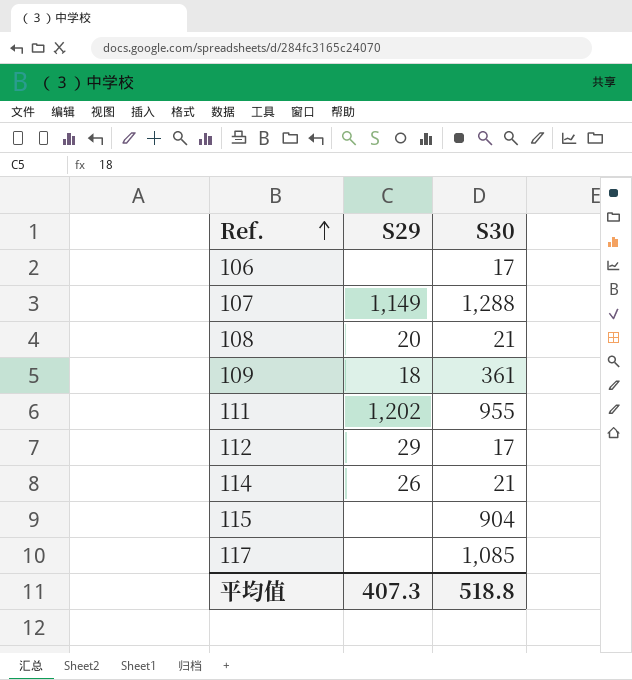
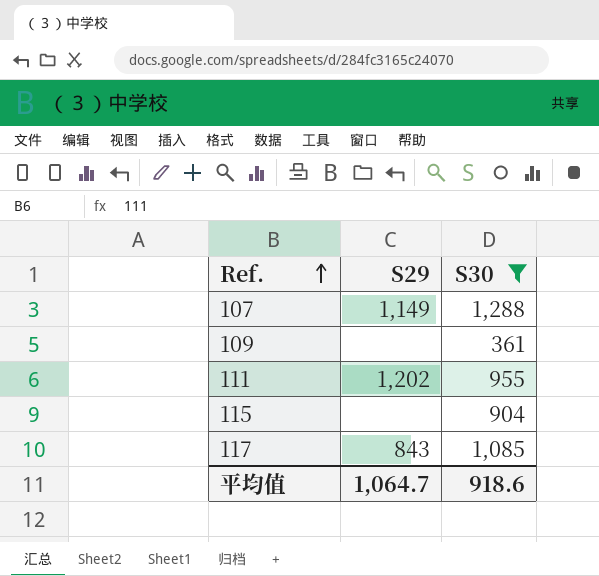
filter: none -> S30 >= 361
109 | S29: 18 -> none
117 | S29: none -> 843
平均值 | S29: 407.3 -> 1,064.7
平均值 | S30: 518.8 -> 918.6

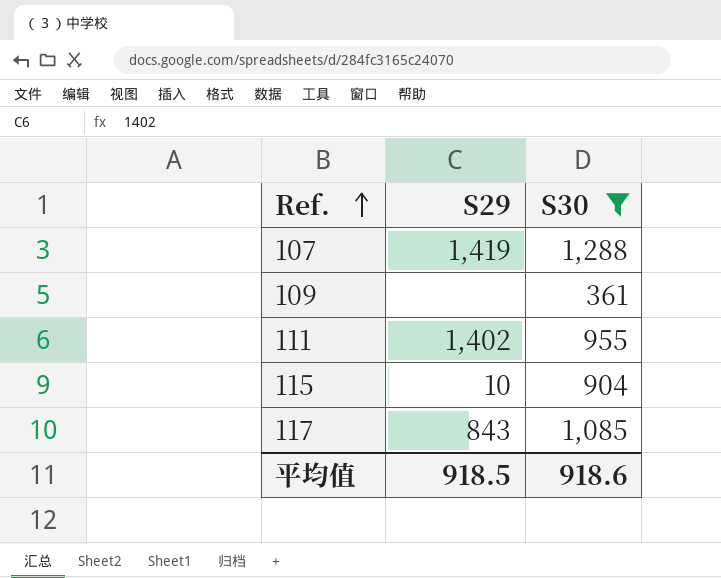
107 | S29: 1,149 -> 1,419
111 | S29: 1,202 -> 1,402
115 | S29: none -> 10
平均值 | S29: 1,064.7 -> 918.5

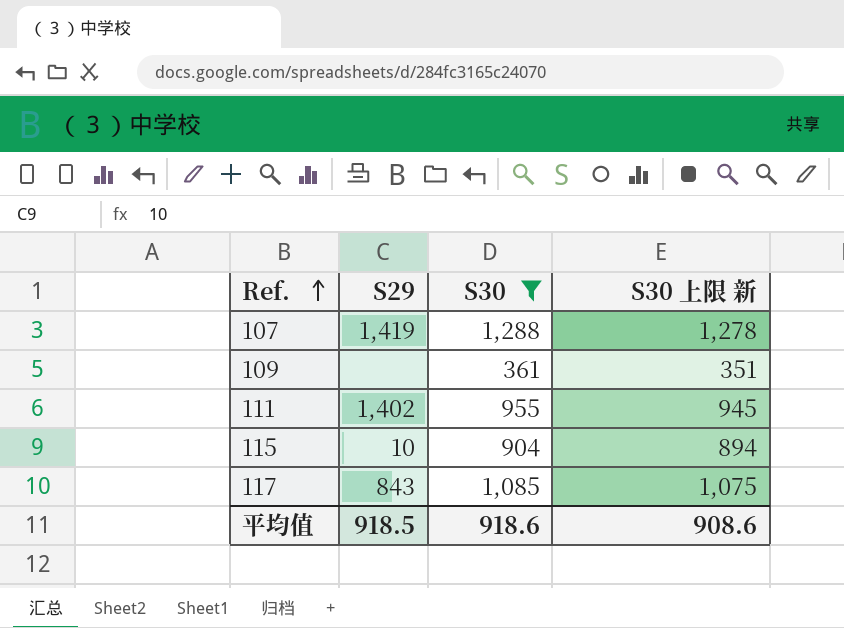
column S30 上限 新 | formula: none -> [S30] - 10

